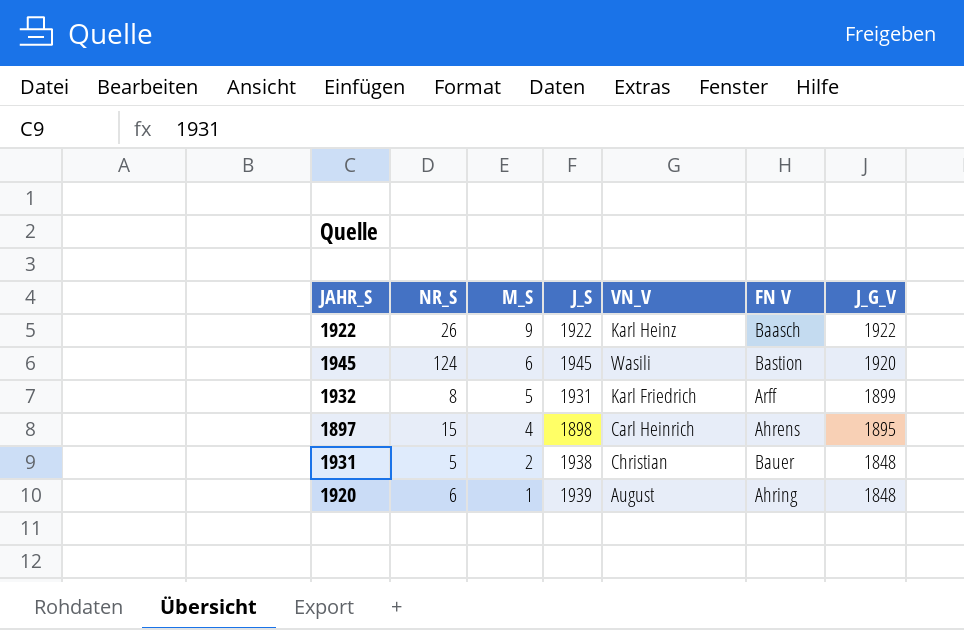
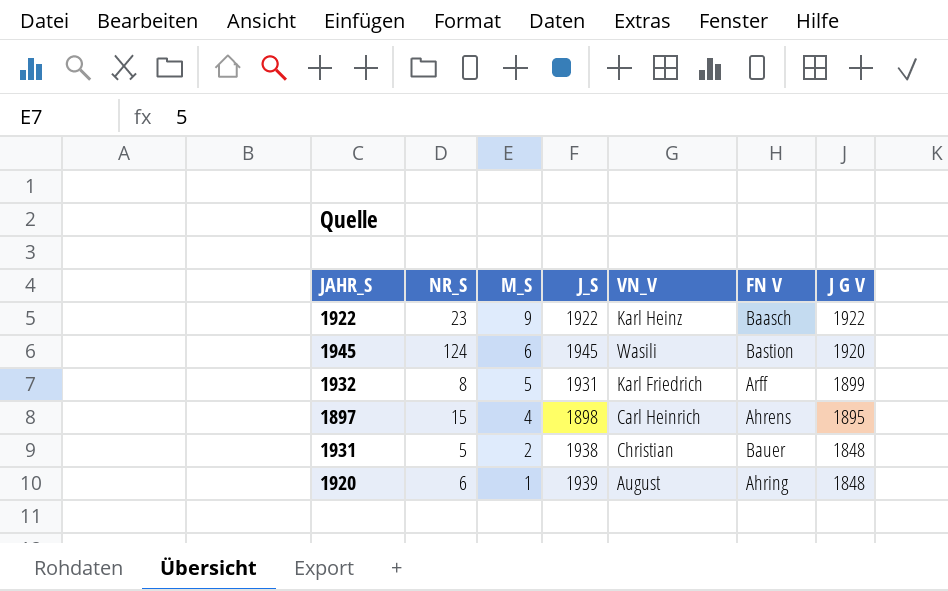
column name: J_G_V -> J G V
1922 | NR_S: 26 -> 23

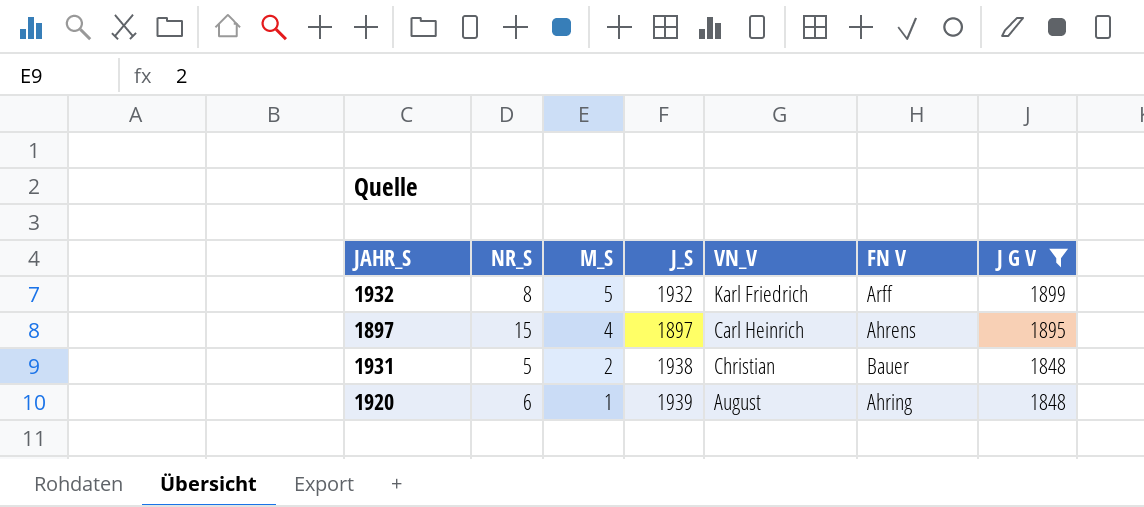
filter: none -> J G V <= 1899
1932 | J_S: 1931 -> 1932
1897 | J_S: 1898 -> 1897

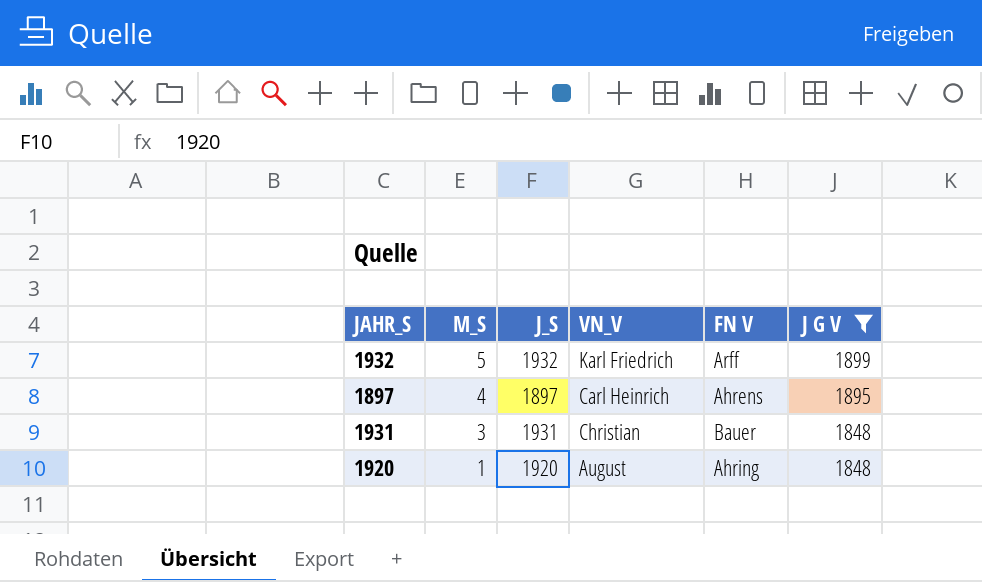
column NR_S | position: 2 -> none
1931 | M_S: 2 -> 3
1931 | J_S: 1938 -> 1931
1920 | J_S: 1939 -> 1920

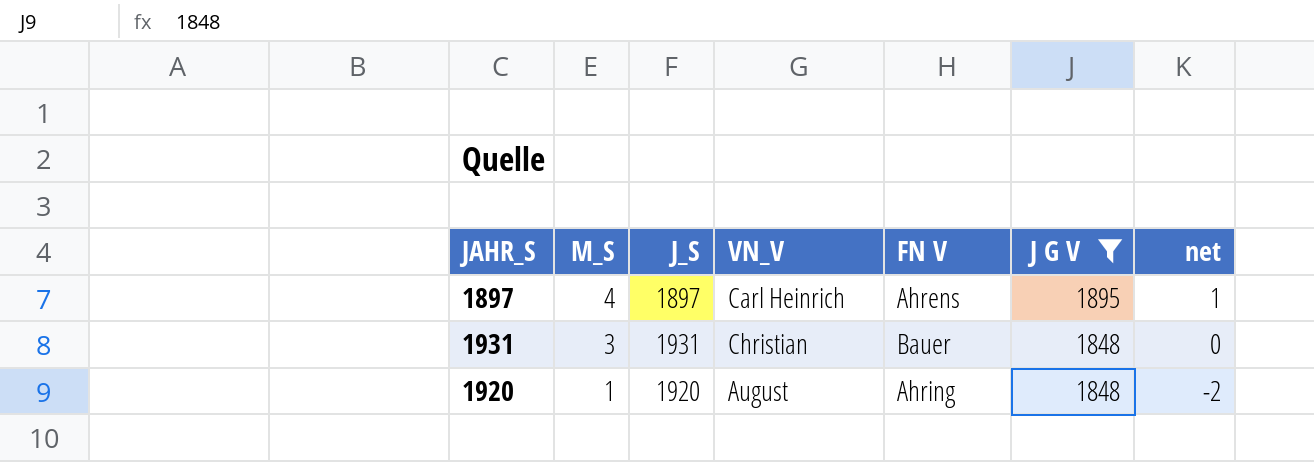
column net | formula: none -> [M_S] - 3
row 1932: 5 | 1932 | Karl Friedrich | Arff | 1899 -> none

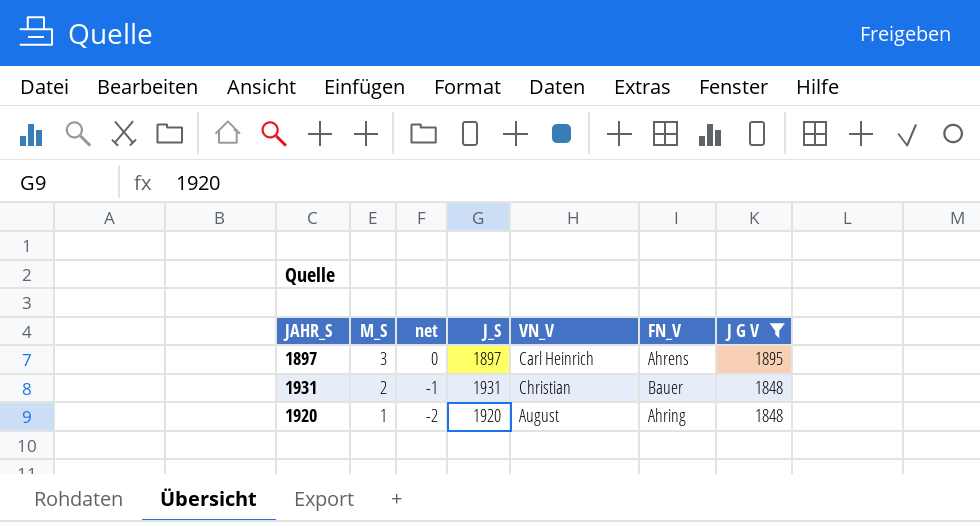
column net | position: 7 -> 3
column name: FN V -> FN_V
1897 | M_S: 4 -> 3
1897 | net: 1 -> 0
1931 | M_S: 3 -> 2
1931 | net: 0 -> -1

